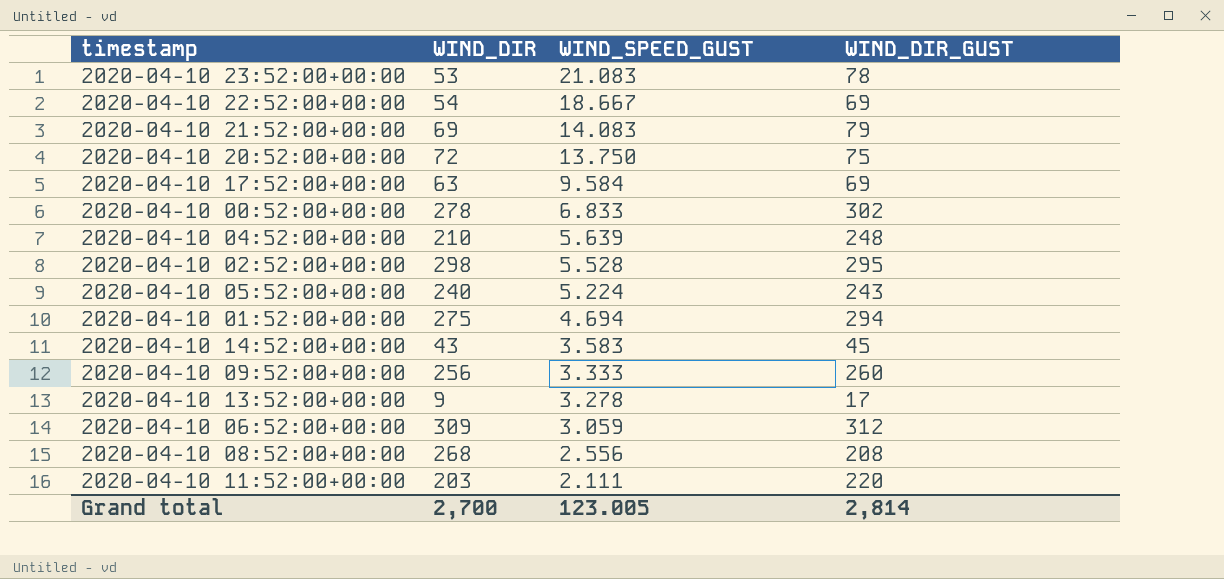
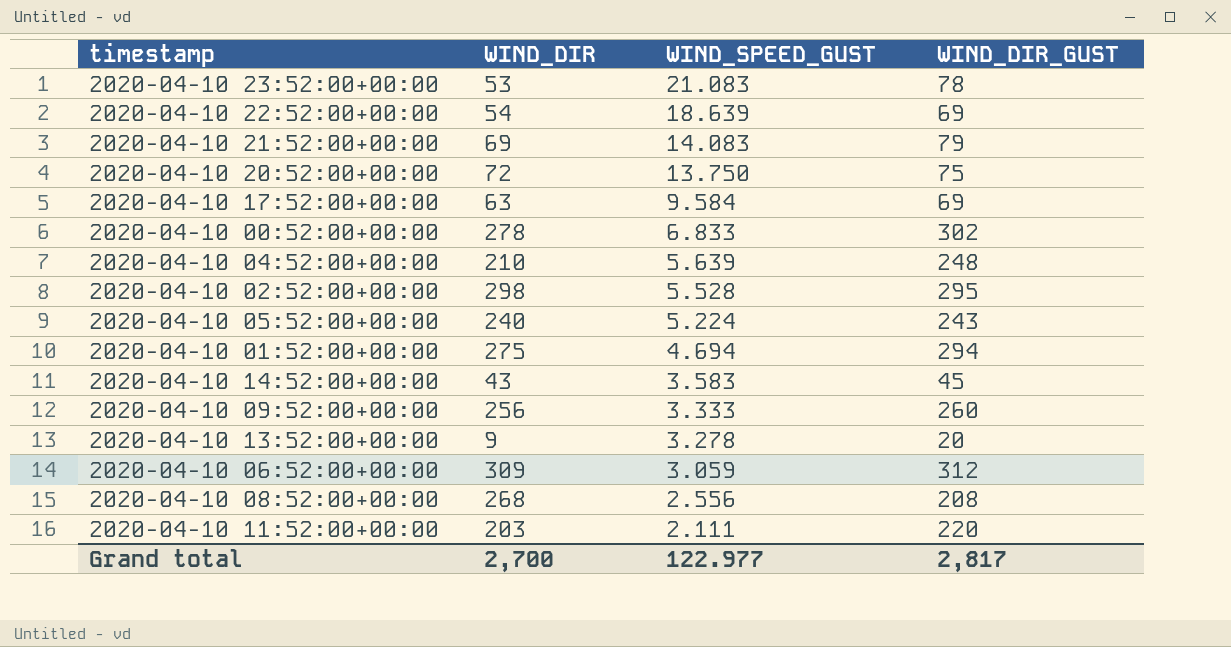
2020-04-10 22:52:00+00:00 | WIND_SPEED_GUST: 18.667 -> 18.639
2020-04-10 13:52:00+00:00 | WIND_DIR_GUST: 17 -> 20
Grand total | WIND_SPEED_GUST: 123.005 -> 122.977
Grand total | WIND_DIR_GUST: 2,814 -> 2,817

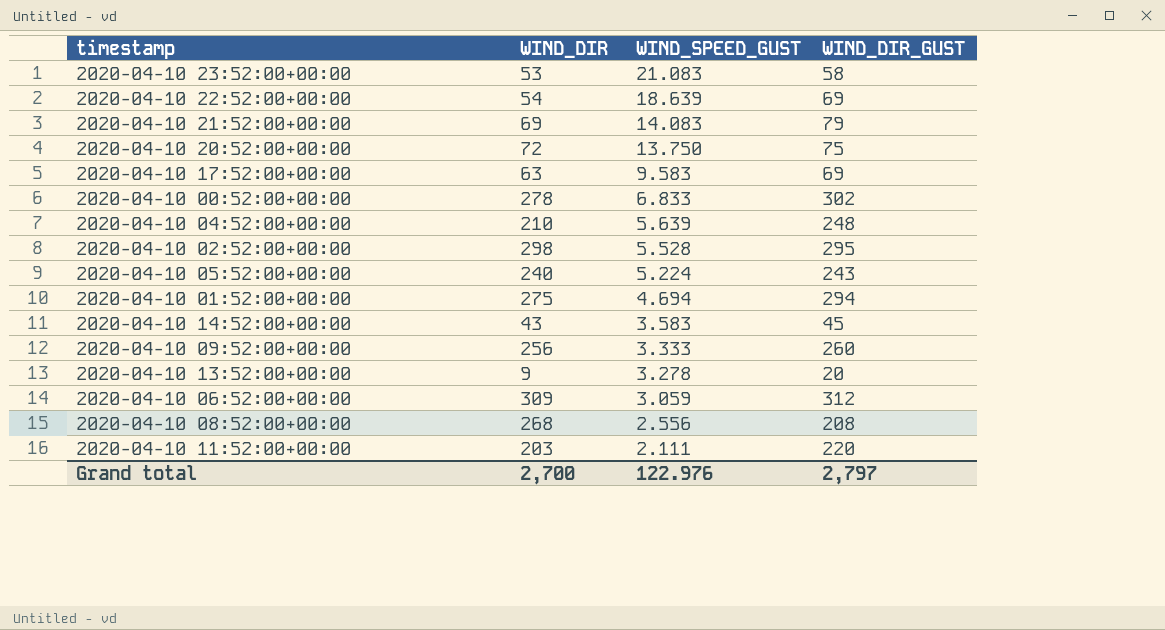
2020-04-10 23:52:00+00:00 | WIND_DIR_GUST: 78 -> 58
2020-04-10 17:52:00+00:00 | WIND_SPEED_GUST: 9.584 -> 9.583
Grand total | WIND_SPEED_GUST: 122.977 -> 122.976
Grand total | WIND_DIR_GUST: 2,817 -> 2,797

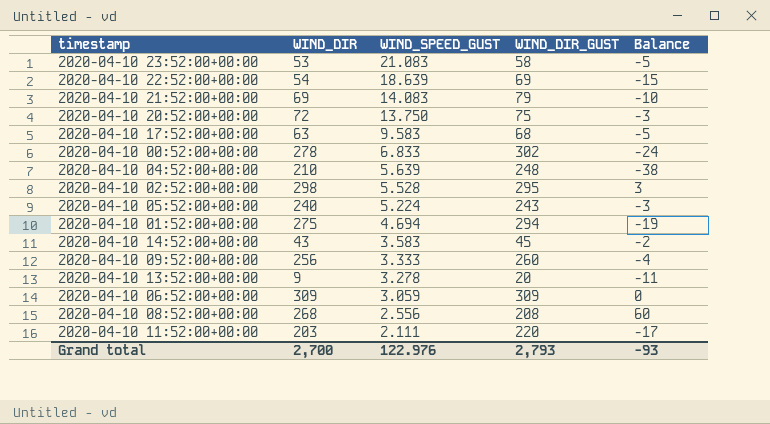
column Balance | formula: none -> [WIND_DIR] - [WIND_DIR_GUST]
2020-04-10 17:52:00+00:00 | WIND_DIR_GUST: 69 -> 68
2020-04-10 06:52:00+00:00 | WIND_DIR_GUST: 312 -> 309
Grand total | WIND_DIR_GUST: 2,797 -> 2,793

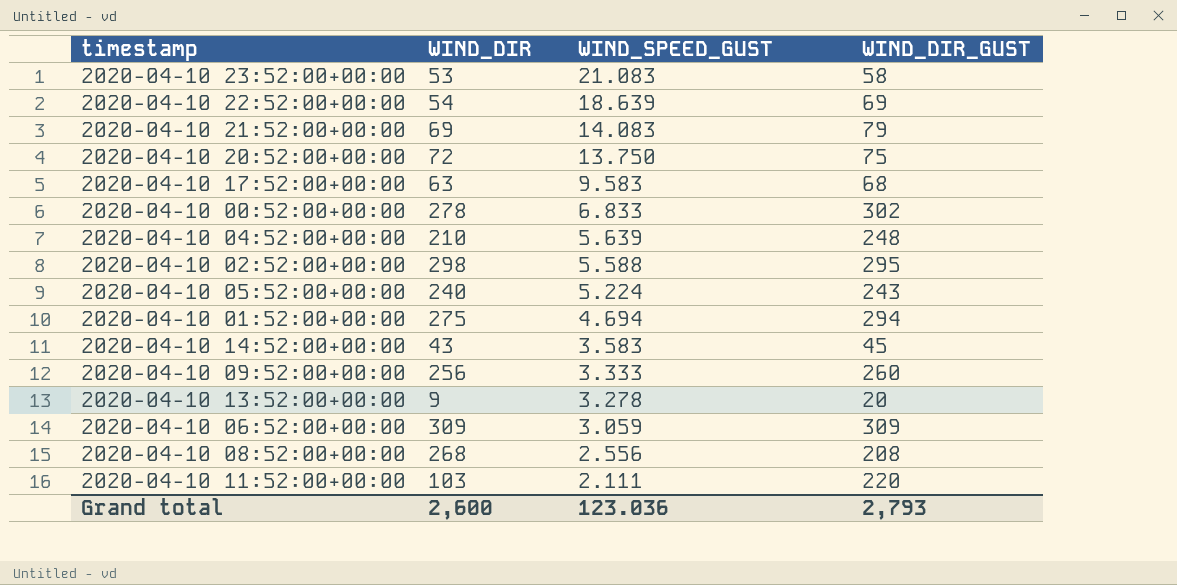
column Balance | formula: [WIND_DIR] - [WIND_DIR_GUST] -> none
2020-04-10 02:52:00+00:00 | WIND_SPEED_GUST: 5.528 -> 5.588
2020-04-10 11:52:00+00:00 | WIND_DIR: 203 -> 103
Grand total | WIND_DIR: 2,700 -> 2,600
Grand total | WIND_SPEED_GUST: 122.976 -> 123.036

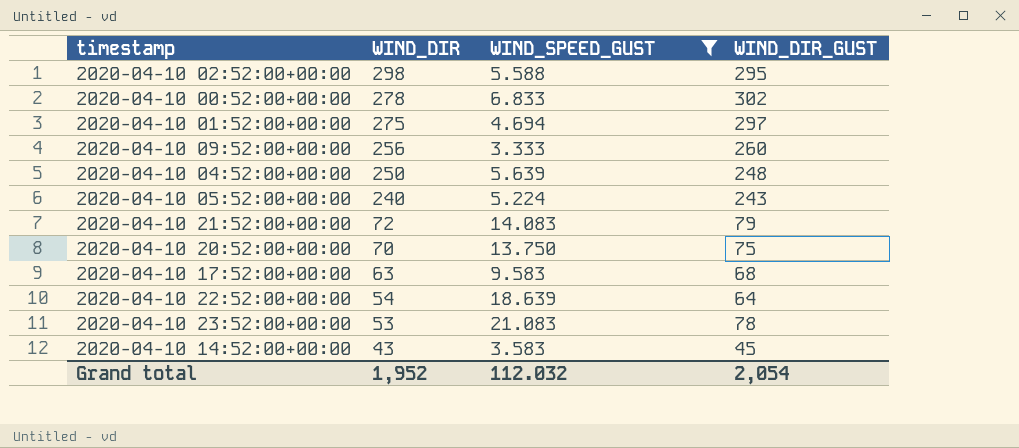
filter: none -> WIND_SPEED_GUST >= 3.333
row order: WIND_SPEED_GUST descending -> WIND_DIR descending
2020-04-10 01:52:00+00:00 | WIND_DIR_GUST: 294 -> 297
2020-04-10 04:52:00+00:00 | WIND_DIR: 210 -> 250
2020-04-10 21:52:00+00:00 | WIND_DIR: 69 -> 72
2020-04-10 20:52:00+00:00 | WIND_DIR: 72 -> 70
2020-04-10 22:52:00+00:00 | WIND_DIR_GUST: 69 -> 64
2020-04-10 23:52:00+00:00 | WIND_DIR_GUST: 58 -> 78
Grand total | WIND_DIR: 2,600 -> 1,952
Grand total | WIND_SPEED_GUST: 123.036 -> 112.032
Grand total | WIND_DIR_GUST: 2,793 -> 2,054

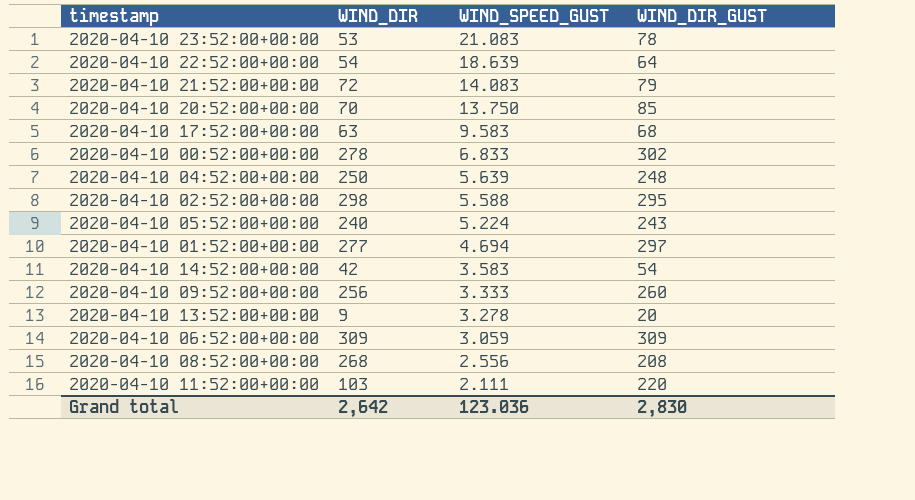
filter: WIND_SPEED_GUST >= 3.333 -> none
row order: WIND_DIR descending -> WIND_SPEED_GUST descending
2020-04-10 20:52:00+00:00 | WIND_DIR_GUST: 75 -> 85
2020-04-10 01:52:00+00:00 | WIND_DIR: 275 -> 277
2020-04-10 14:52:00+00:00 | WIND_DIR: 43 -> 42
2020-04-10 14:52:00+00:00 | WIND_DIR_GUST: 45 -> 54
Grand total | WIND_DIR: 1,952 -> 2,642
Grand total | WIND_SPEED_GUST: 112.032 -> 123.036
Grand total | WIND_DIR_GUST: 2,054 -> 2,830

